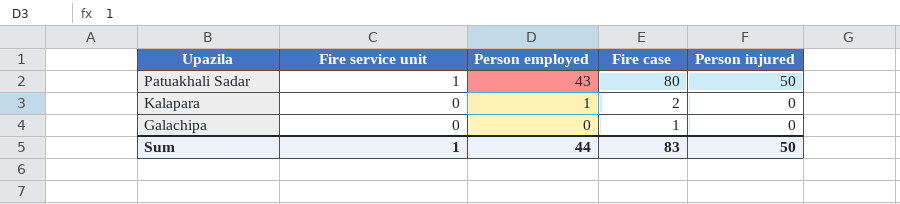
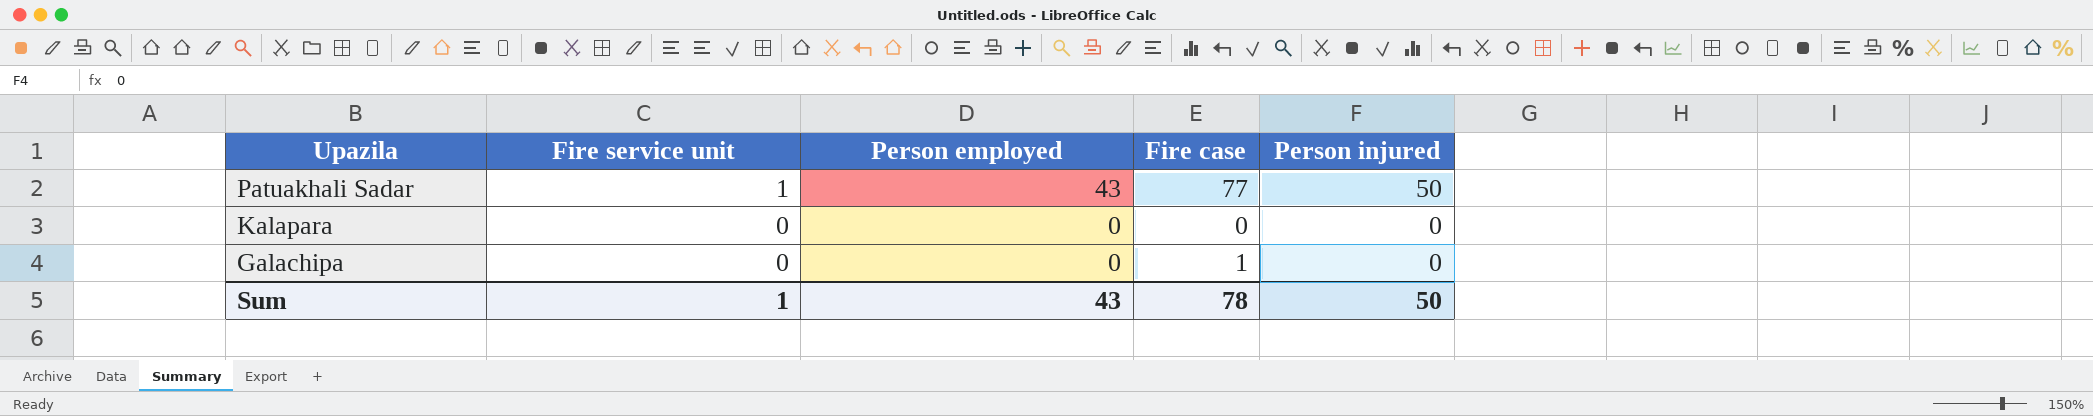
Patuakhali Sadar | Fire case: 80 -> 77
Kalapara | Person employed: 1 -> 0
Kalapara | Fire case: 2 -> 0
Sum | Person employed: 44 -> 43
Sum | Fire case: 83 -> 78

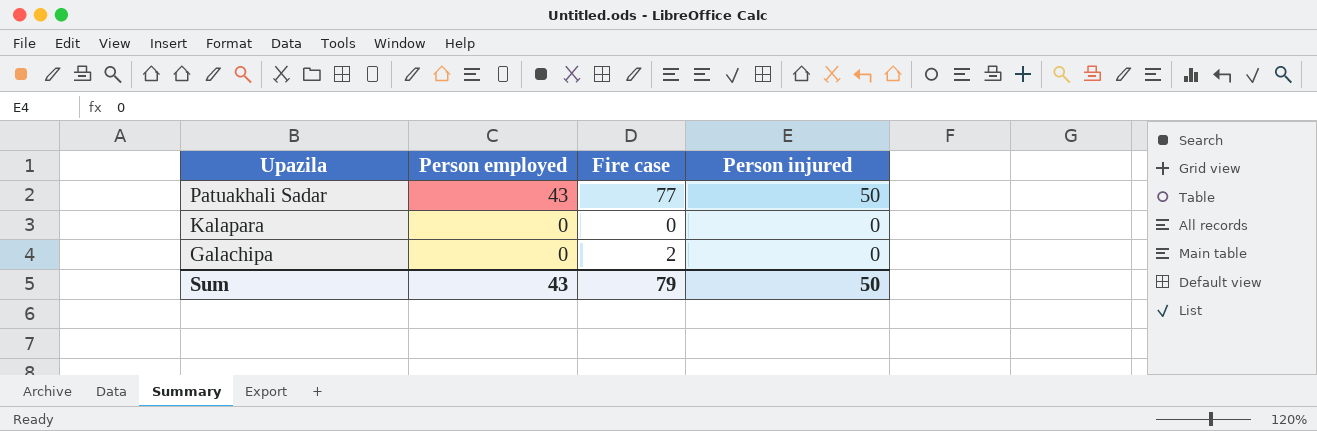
column Fire service unit | position: 2 -> none
Galachipa | Fire case: 1 -> 2
Sum | Fire case: 78 -> 79

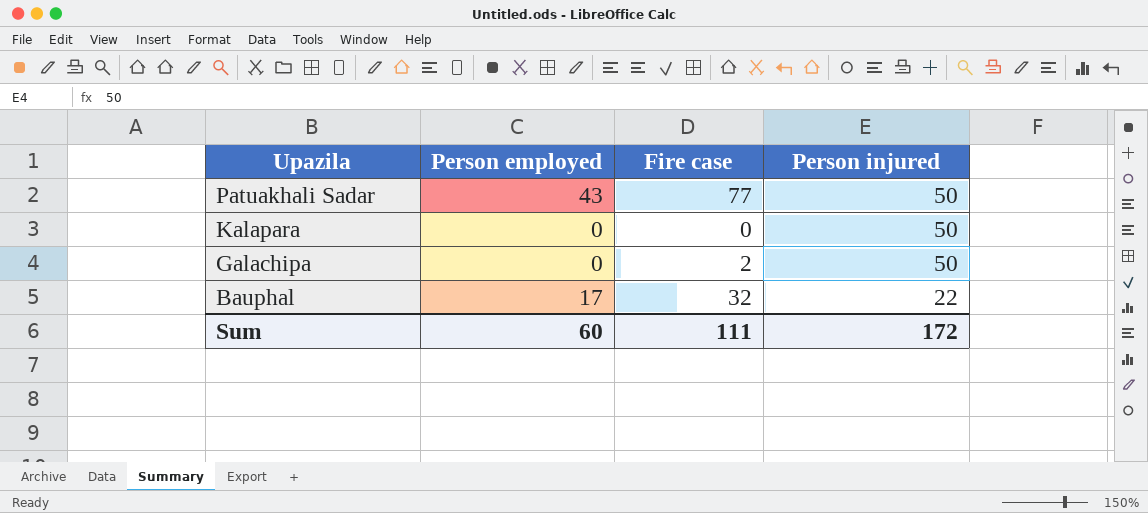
Kalapara | Person injured: 0 -> 50
Galachipa | Person injured: 0 -> 50
row Bauphal: none -> 17 | 32 | 22
Sum | Person employed: 43 -> 60
Sum | Fire case: 79 -> 111
Sum | Person injured: 50 -> 172

